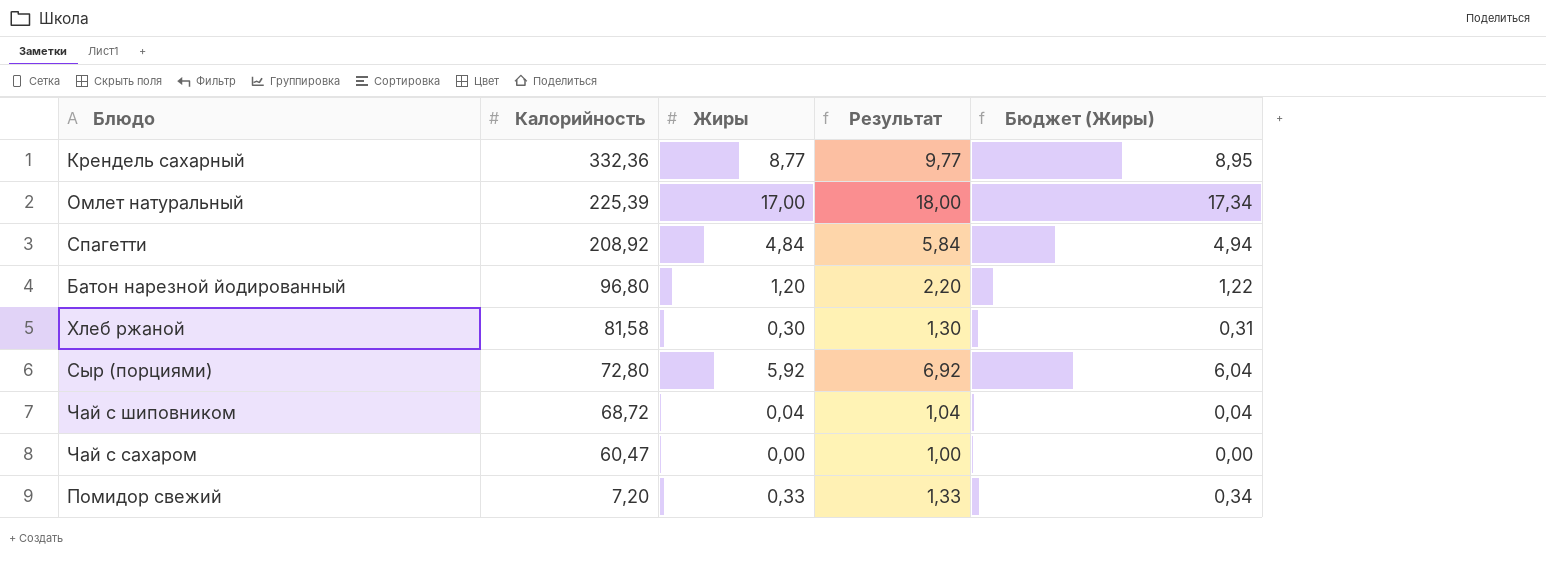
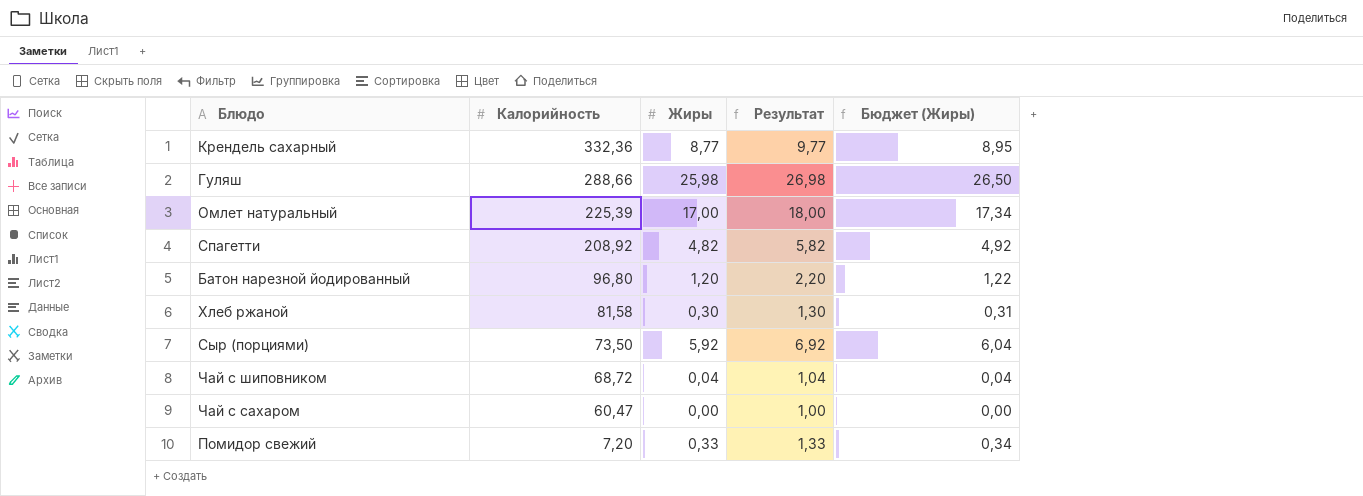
row Гуляш: none -> 288,66 | 25,98 | 26,98 | 26,50
Спагетти | Жиры: 4,84 -> 4,82
Спагетти | Результат: 5,84 -> 5,82
Спагетти | Бюджет (Жиры): 4,94 -> 4,92
Сыр (порциями) | Калорийность: 72,80 -> 73,50

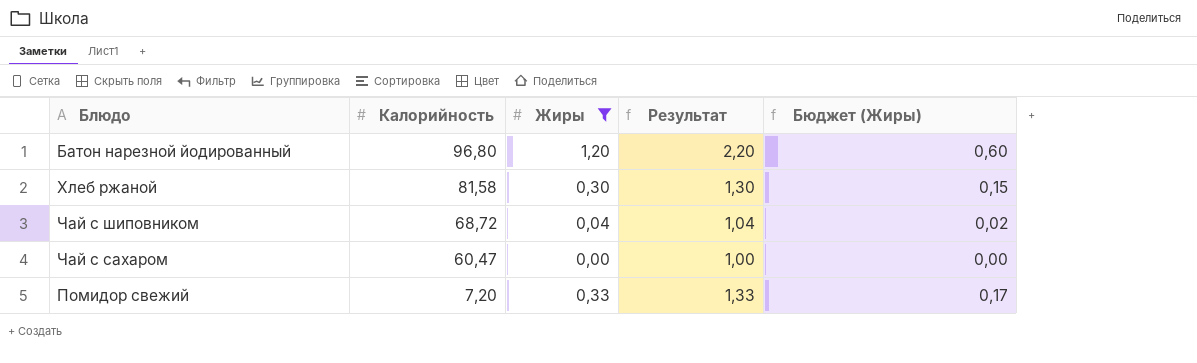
filter: none -> Жиры <= 1,20
column Бюджет (Жиры) | formula: [Жиры] * 1,02 -> [Жиры] * 0,5

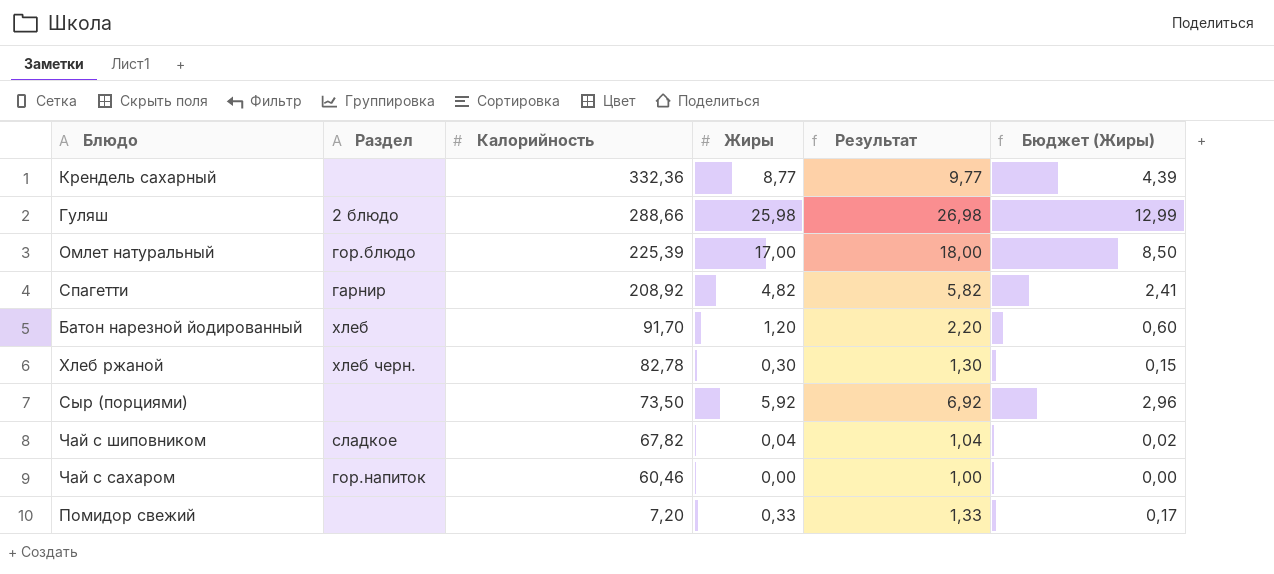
filter: Жиры <= 1,20 -> none
column Раздел | position: none -> 2
Батон нарезной йодированный | Калорийность: 96,80 -> 91,70
Хлеб ржаной | Калорийность: 81,58 -> 82,78
Чай с шиповником | Калорийность: 68,72 -> 67,82
Чай с сахаром | Калорийность: 60,47 -> 60,46

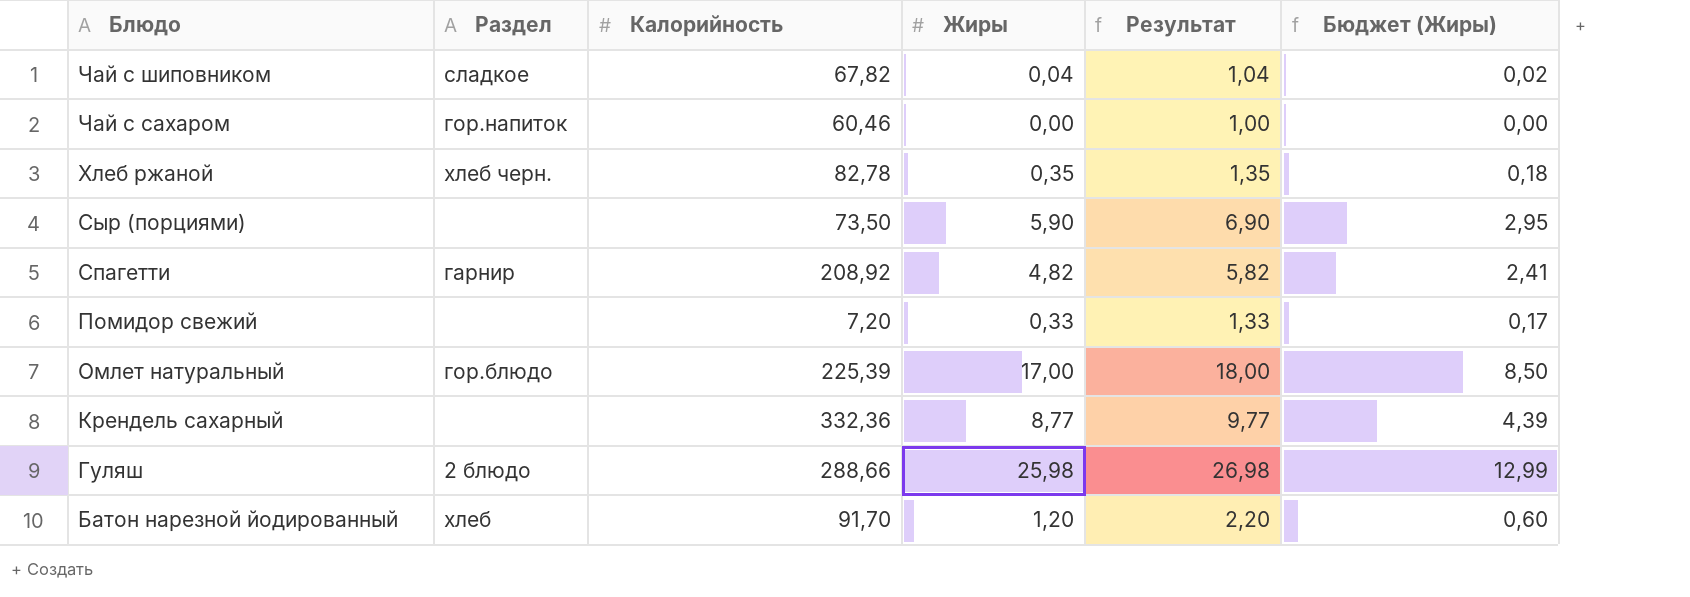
row order: Калорийность descending -> Блюдо descending
Хлеб ржаной | Жиры: 0,30 -> 0,35
Хлеб ржаной | Результат: 1,30 -> 1,35
Хлеб ржаной | Бюджет (Жиры): 0,15 -> 0,18
Сыр (порциями) | Жиры: 5,92 -> 5,90
Сыр (порциями) | Результат: 6,92 -> 6,90
Сыр (порциями) | Бюджет (Жиры): 2,96 -> 2,95

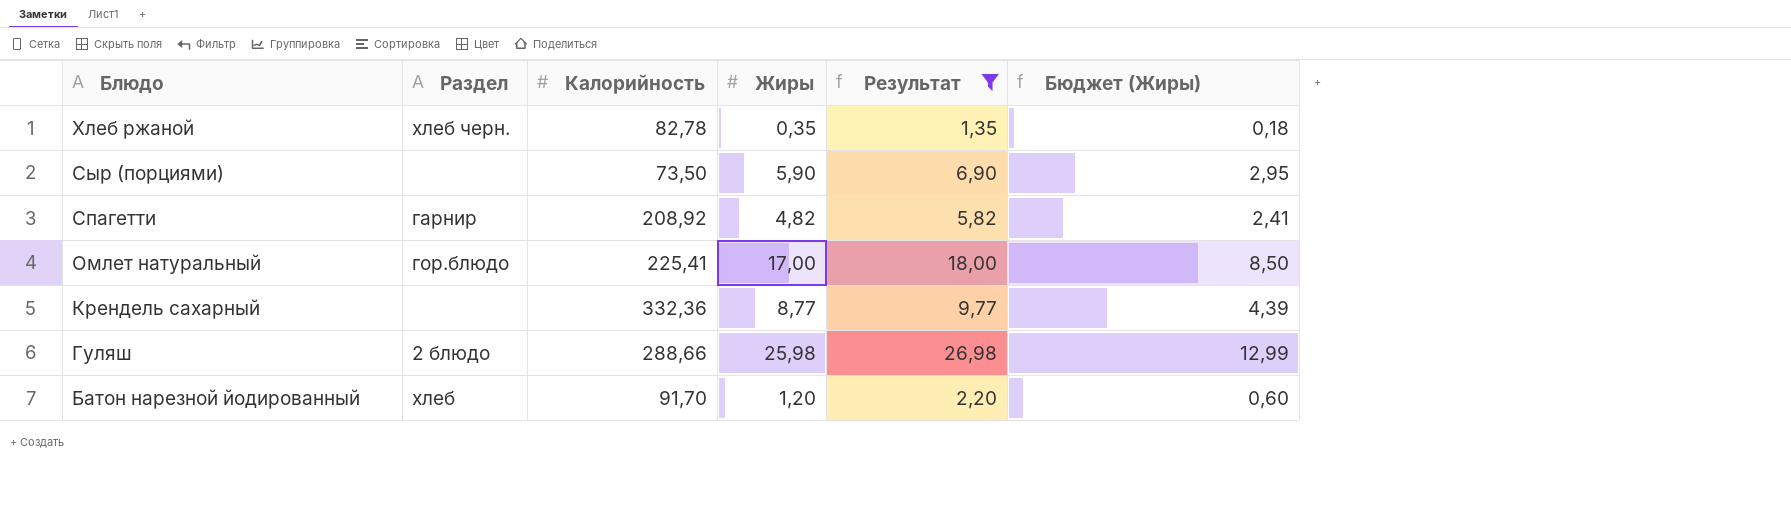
filter: none -> Результат >= 1,35
Омлет натуральный | Калорийность: 225,39 -> 225,41

